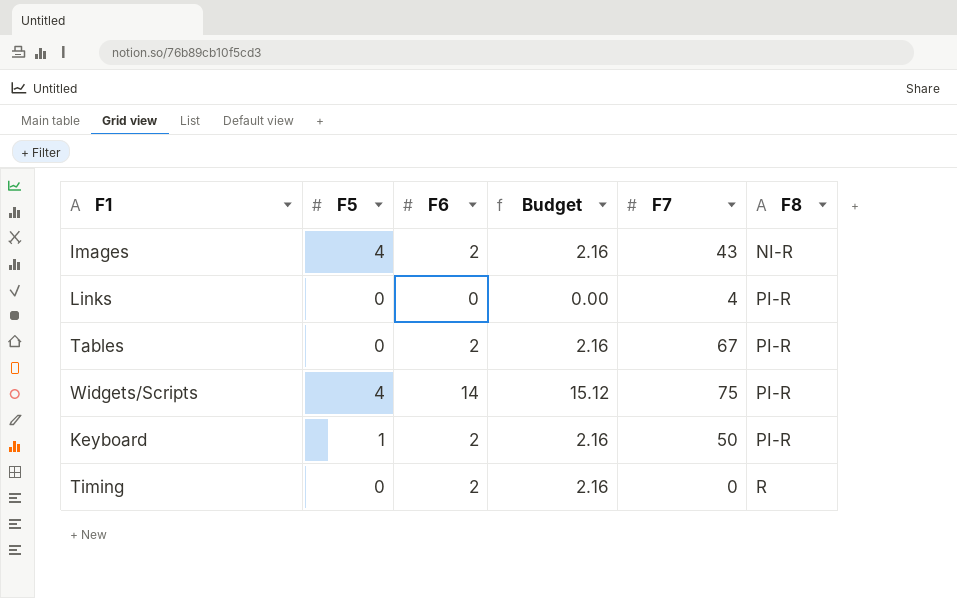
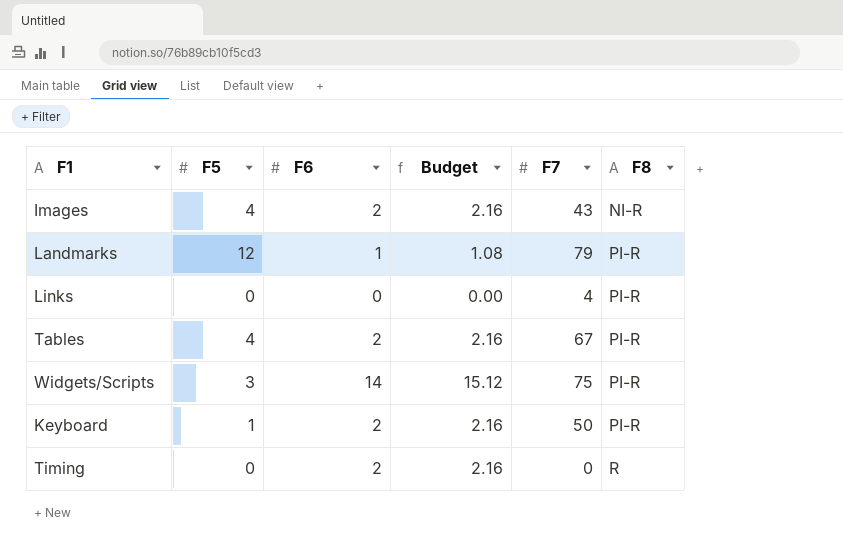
row Landmarks: none -> 12 | 1 | 1.08 | 79 | PI-R
Tables | F5: 0 -> 4
Widgets/Scripts | F5: 4 -> 3

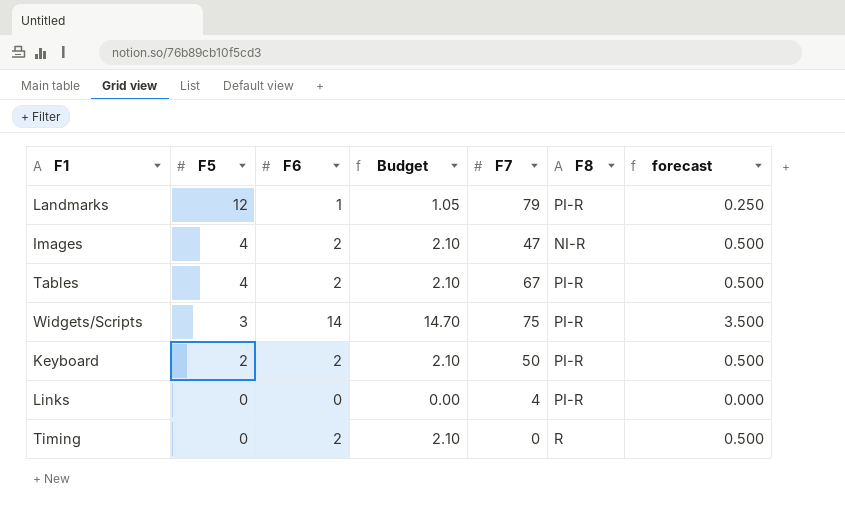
row order: F8 ascending -> F5 descending
column Budget | formula: [F6] * 1.08 -> [F6] * 1.05
column forecast | formula: none -> [F6] * 0.25
Images | F7: 43 -> 47
Keyboard | F5: 1 -> 2

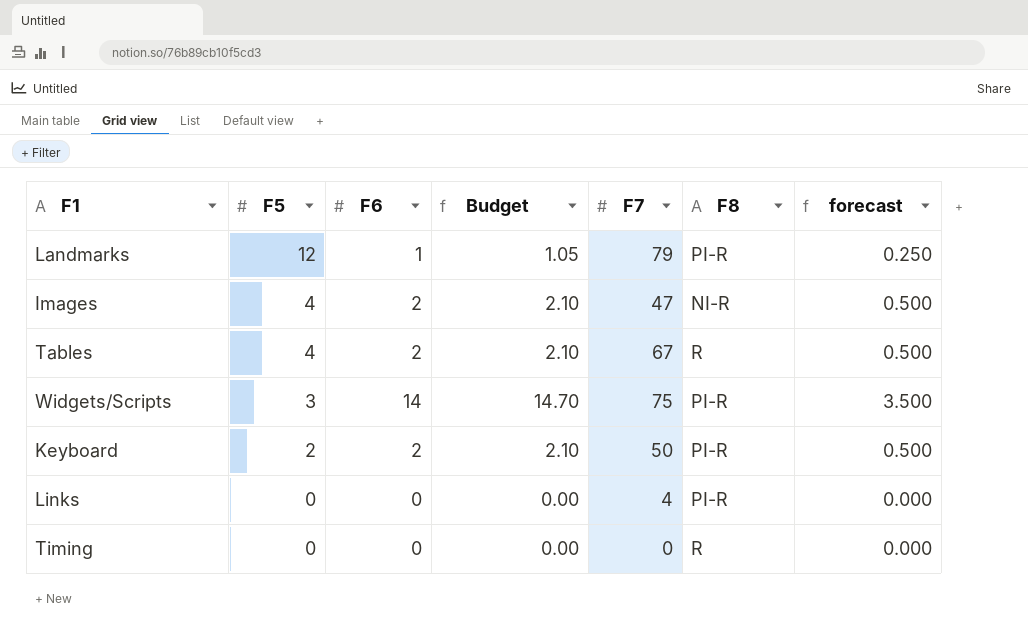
Tables | F8: PI-R -> R
Timing | F6: 2 -> 0
Timing | Budget: 2.10 -> 0.00
Timing | forecast: 0.500 -> 0.000

